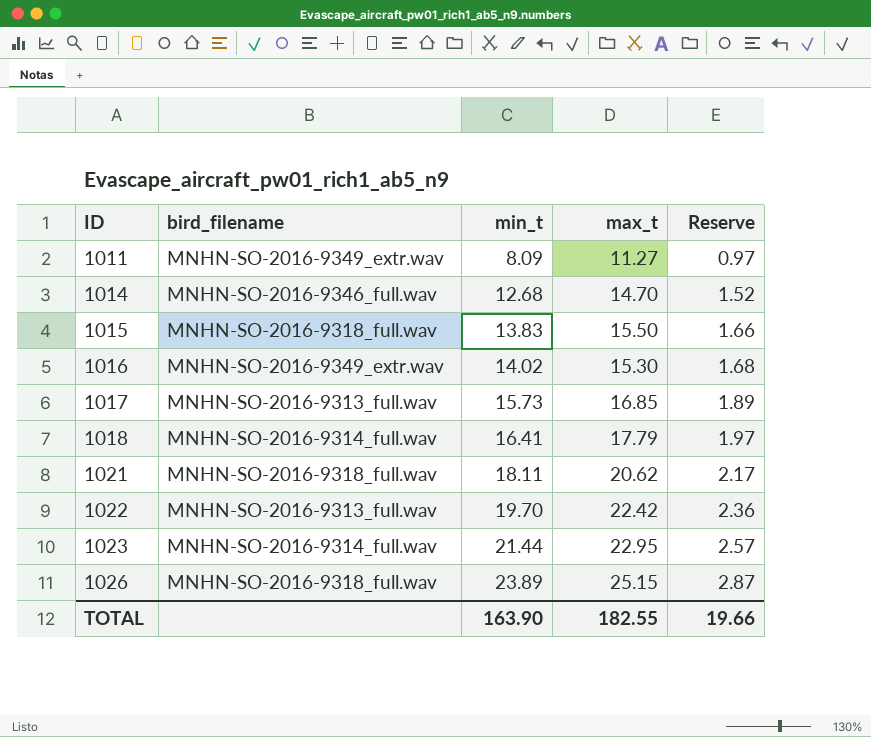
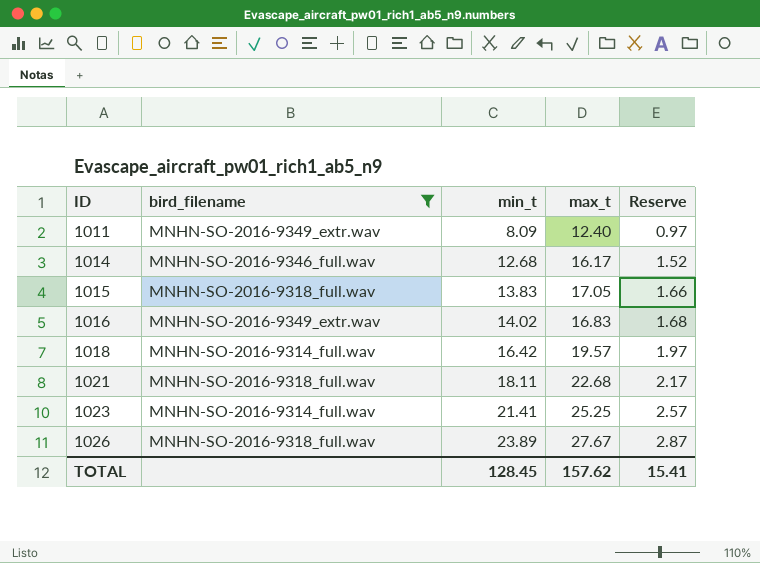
filter: none -> bird_filename != MNHN-SO-2016-9313_full.wav
1011 | max_t: 11.27 -> 12.40
1014 | max_t: 14.70 -> 16.17
1015 | max_t: 15.50 -> 17.05
1016 | max_t: 15.30 -> 16.83
1018 | min_t: 16.41 -> 16.42
1018 | max_t: 17.79 -> 19.57
1021 | max_t: 20.62 -> 22.68
1023 | min_t: 21.44 -> 21.41
1023 | max_t: 22.95 -> 25.25
1026 | max_t: 25.15 -> 27.67
TOTAL | min_t: 163.90 -> 128.45
TOTAL | max_t: 182.55 -> 157.62
TOTAL | Reserve: 19.66 -> 15.41

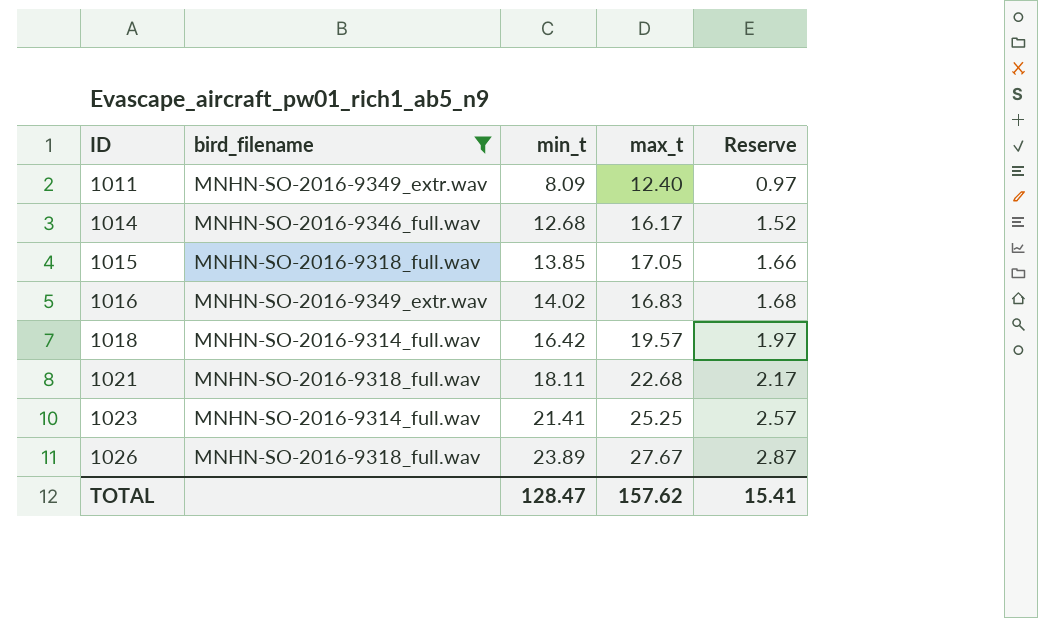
1015 | min_t: 13.83 -> 13.85
TOTAL | min_t: 128.45 -> 128.47

